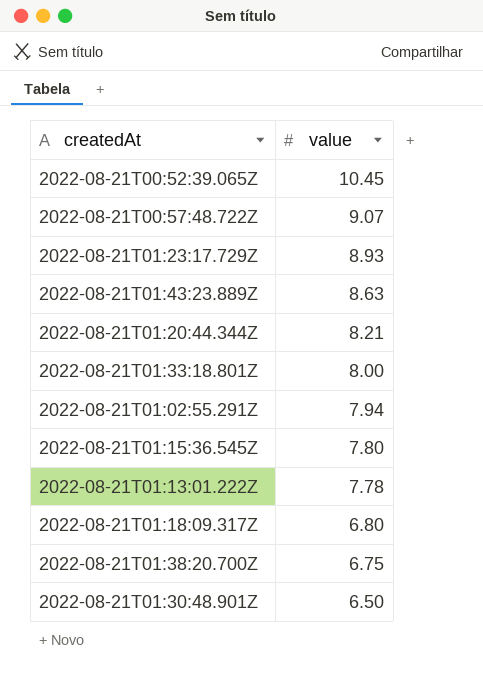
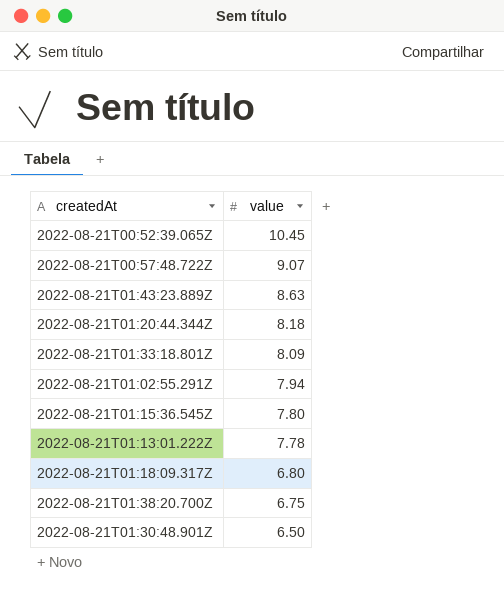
row 2022-08-21T01:23:17.729Z: 8.93 -> none
2022-08-21T01:20:44.344Z | value: 8.21 -> 8.18
2022-08-21T01:33:18.801Z | value: 8.00 -> 8.09

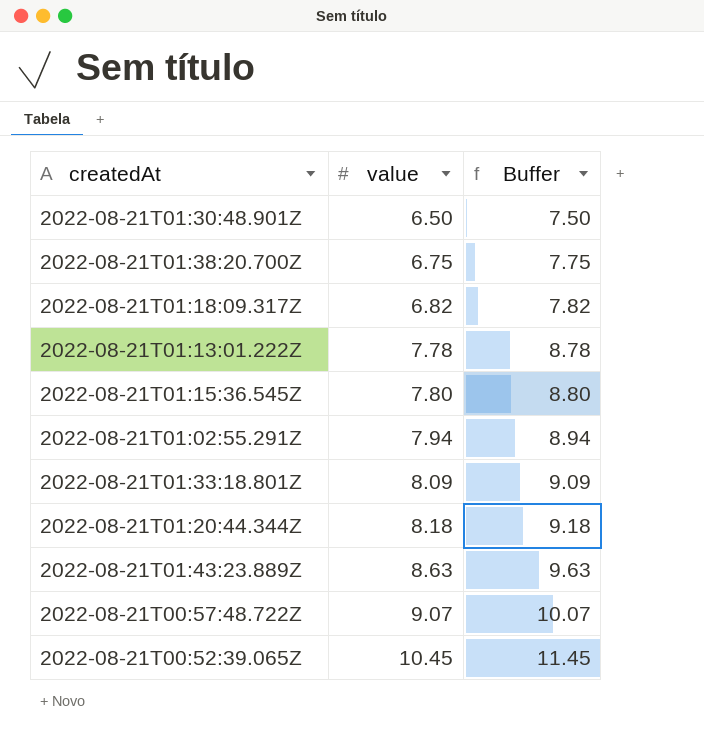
row order: value descending -> value ascending
column Buffer | formula: none -> [value] + 1
2022-08-21T01:18:09.317Z | value: 6.80 -> 6.82

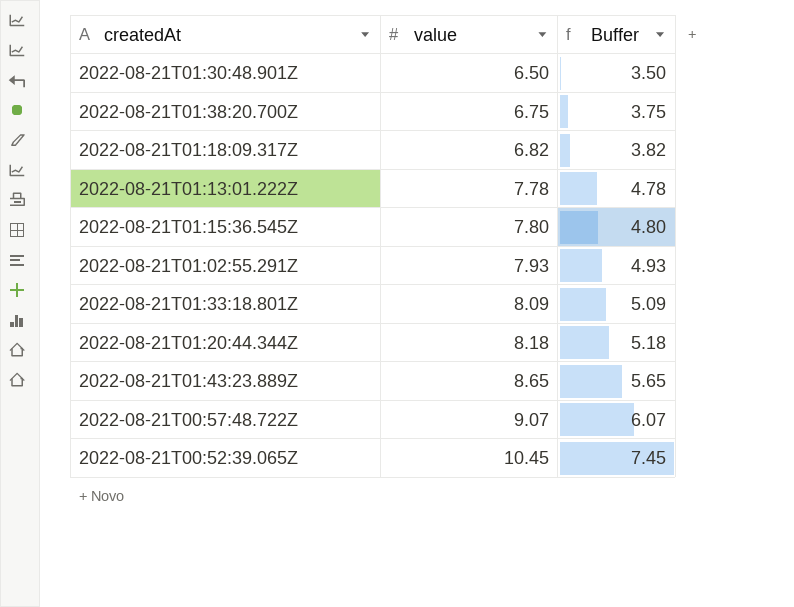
column Buffer | formula: [value] + 1 -> [value] - 3
2022-08-21T01:02:55.291Z | value: 7.94 -> 7.93
2022-08-21T01:43:23.889Z | value: 8.63 -> 8.65

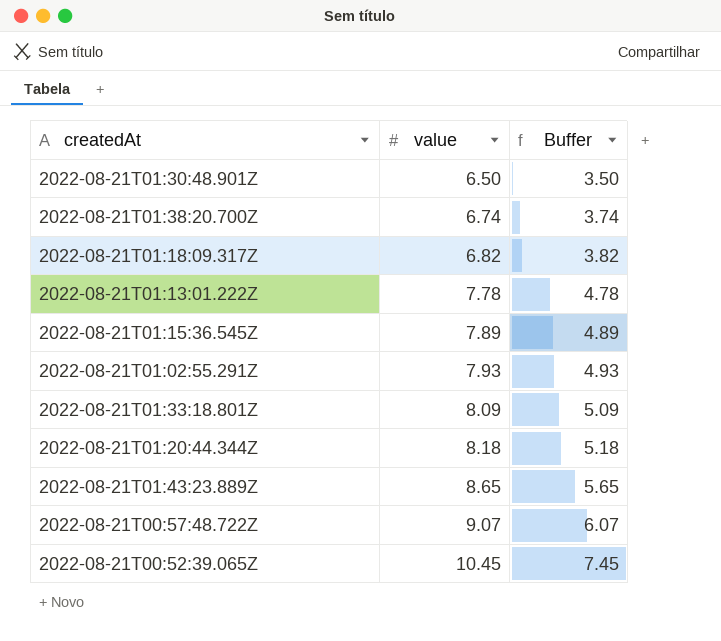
2022-08-21T01:38:20.700Z | value: 6.75 -> 6.74
2022-08-21T01:38:20.700Z | Buffer: 3.75 -> 3.74
2022-08-21T01:15:36.545Z | value: 7.80 -> 7.89
2022-08-21T01:15:36.545Z | Buffer: 4.80 -> 4.89

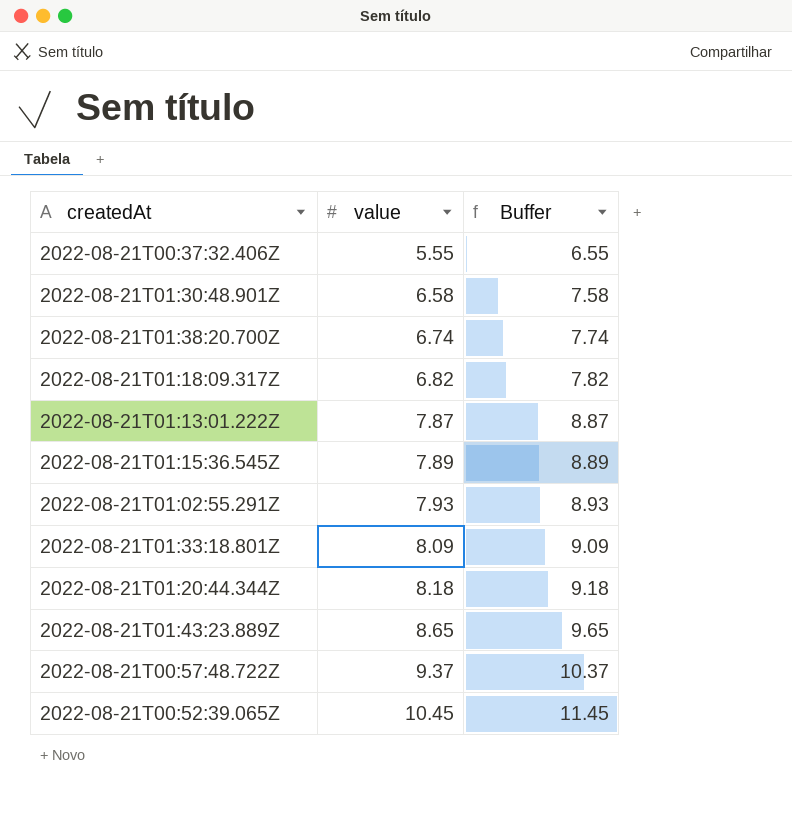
column Buffer | formula: [value] - 3 -> [value] + 1
row 2022-08-21T00:37:32.406Z: none -> 5.55 | 6.55
2022-08-21T01:30:48.901Z | value: 6.50 -> 6.58
2022-08-21T01:13:01.222Z | value: 7.78 -> 7.87
2022-08-21T00:57:48.722Z | value: 9.07 -> 9.37

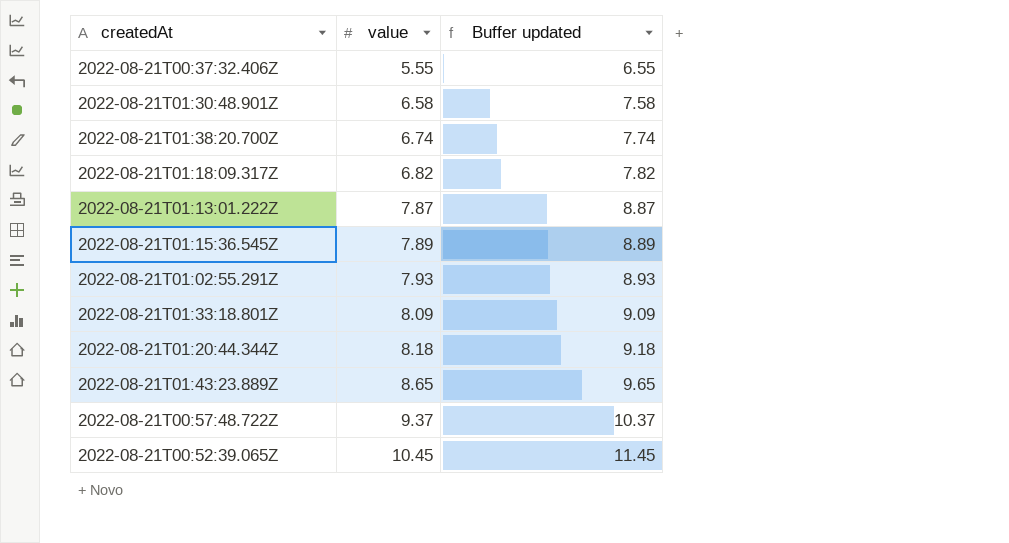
column name: Buffer -> Buffer updated

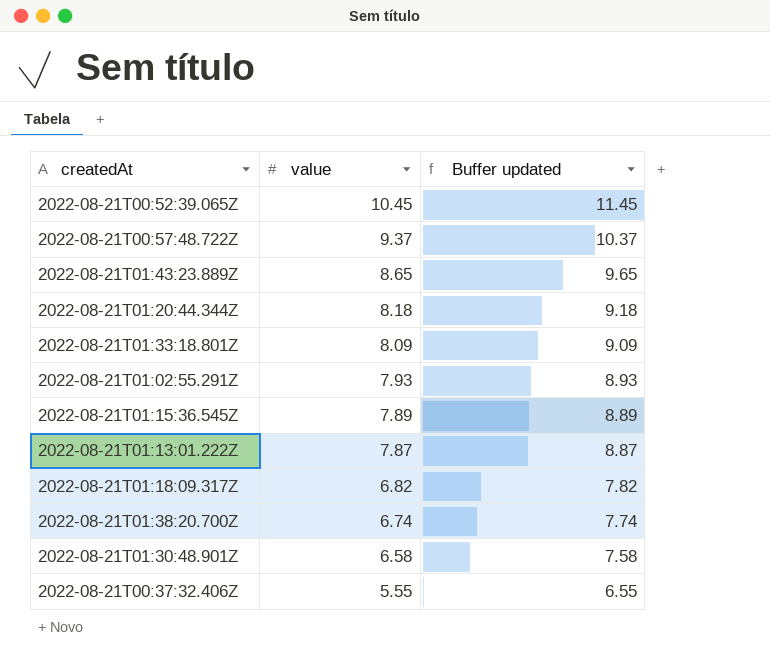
row order: value ascending -> value descending

